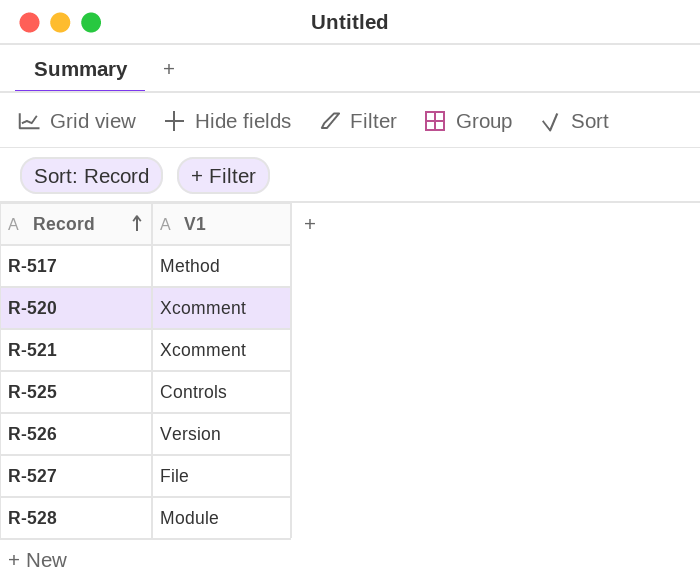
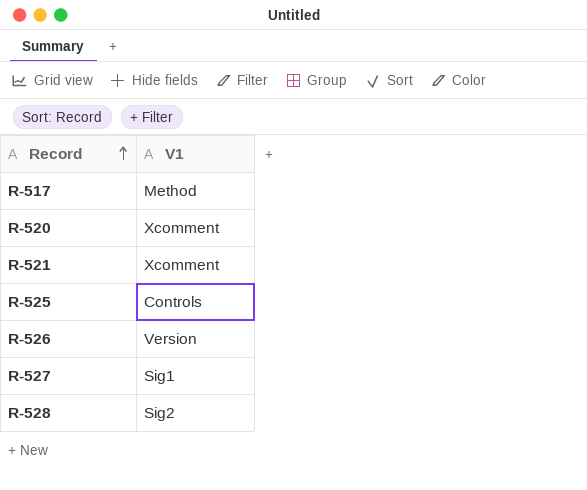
R-527 | V1: File -> Sig1
R-528 | V1: Module -> Sig2

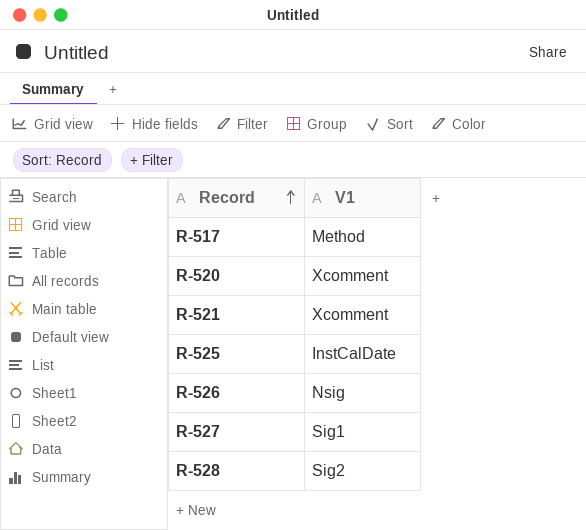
R-525 | V1: Controls -> InstCalDate
R-526 | V1: Version -> Nsig

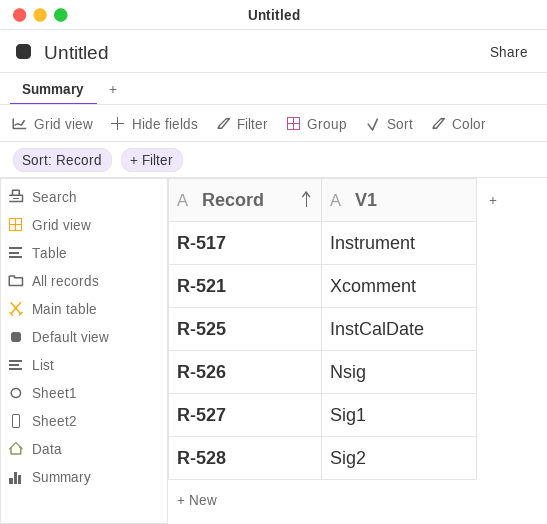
row R-520: Xcomment -> none
R-517 | V1: Method -> Instrument

